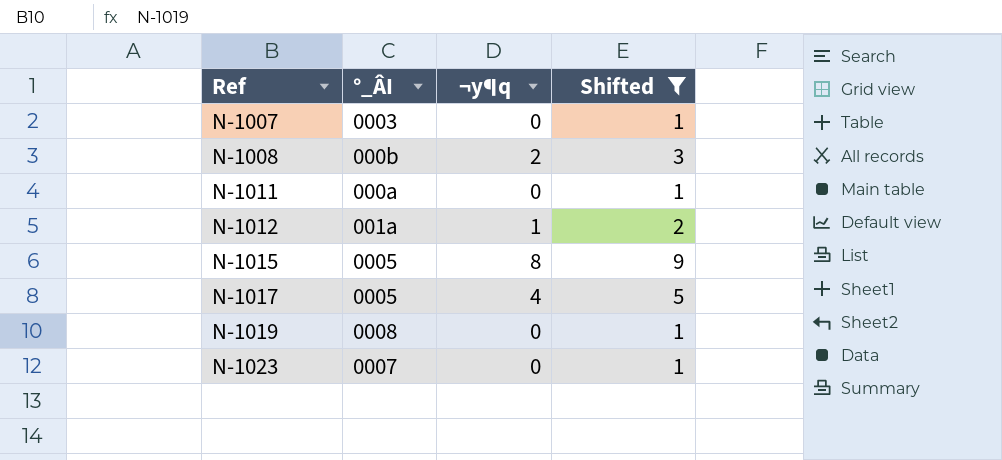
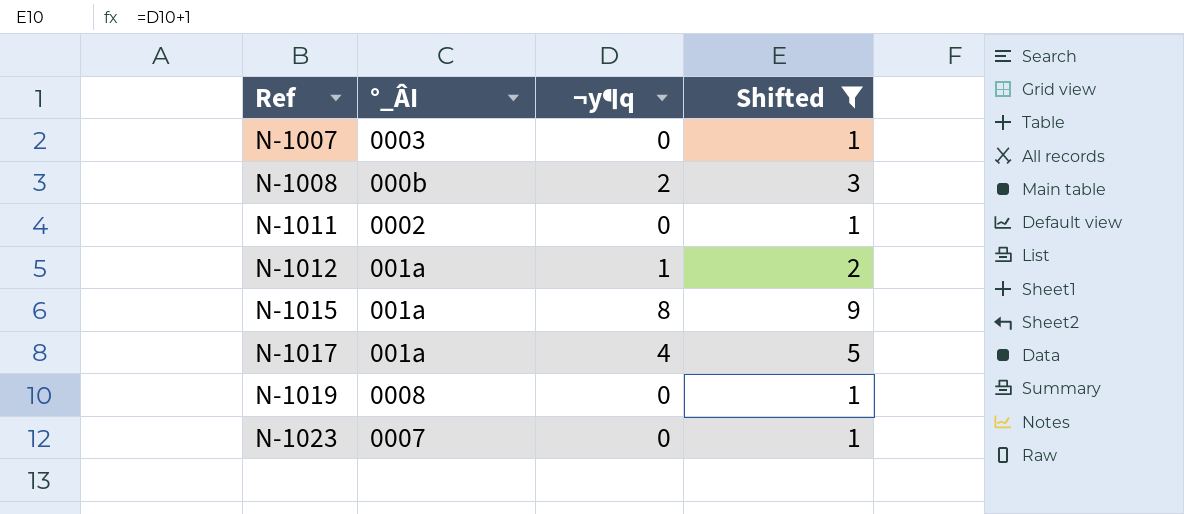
N-1011 | °_ÂI: 000a -> 0002
N-1015 | °_ÂI: 0005 -> 001a
N-1017 | °_ÂI: 0005 -> 001a

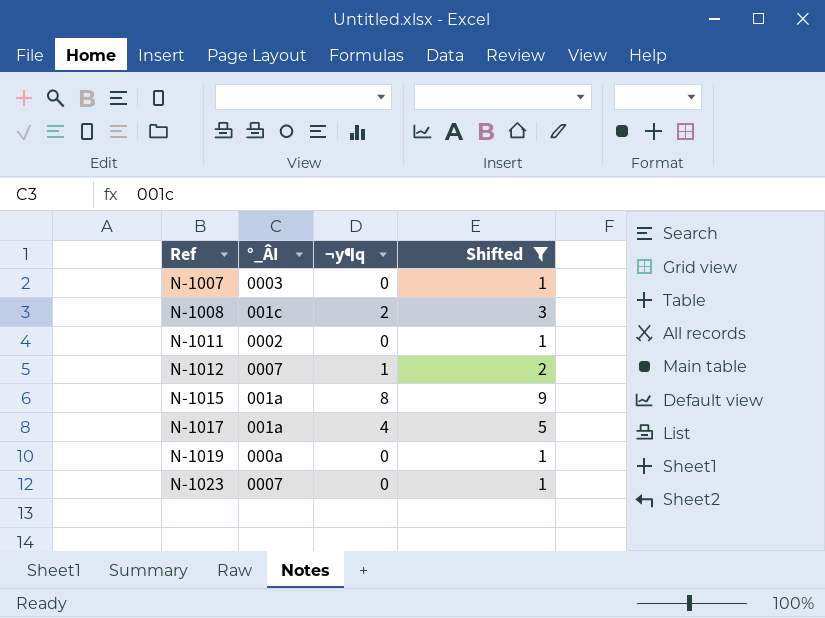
N-1008 | °_ÂI: 000b -> 001c
N-1012 | °_ÂI: 001a -> 0007
N-1019 | °_ÂI: 0008 -> 000a

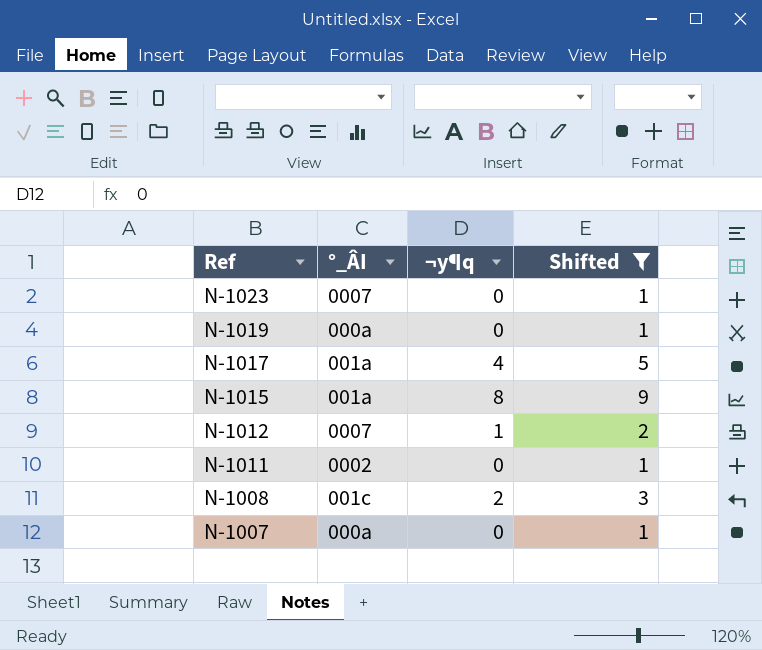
row order: Ref ascending -> Ref descending
N-1007 | °_ÂI: 0003 -> 000a

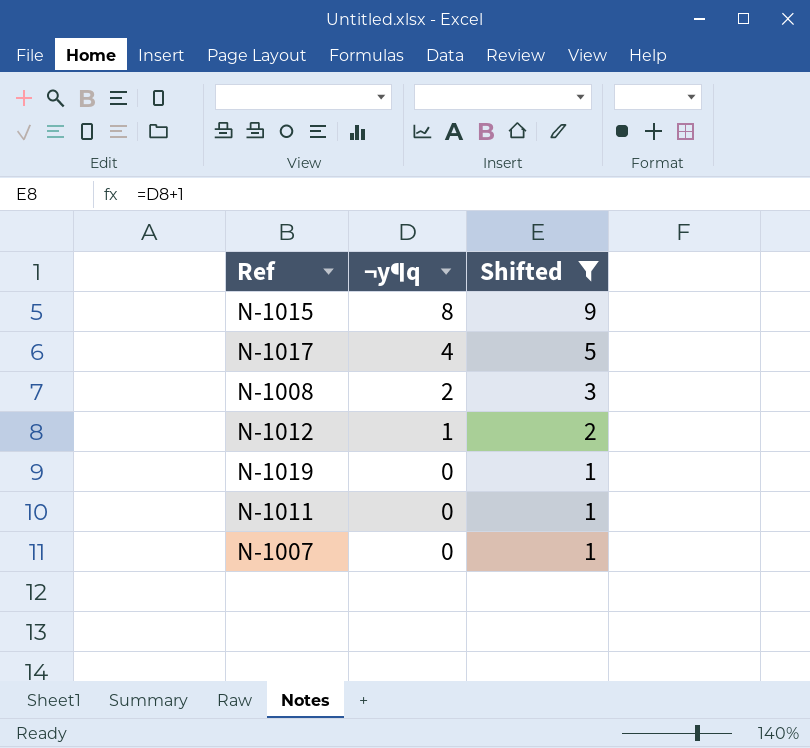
row order: Ref descending -> ¬y¶q descending
column °_ÂI | position: 2 -> none
row N-1023: 0007 | 0 | 1 -> none

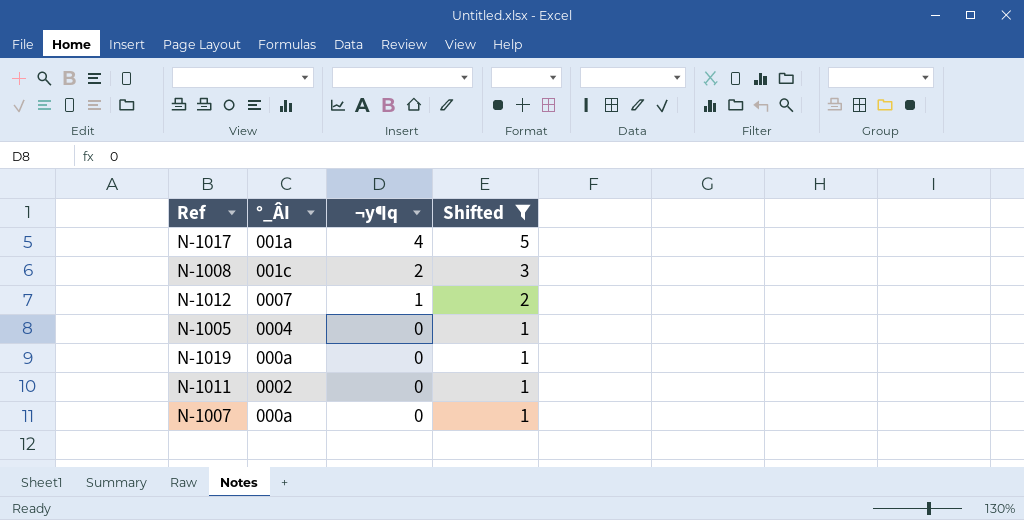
column °_ÂI | position: none -> 2
row N-1015: 8 | 9 -> none
row N-1005: none -> 0004 | 0 | 1

